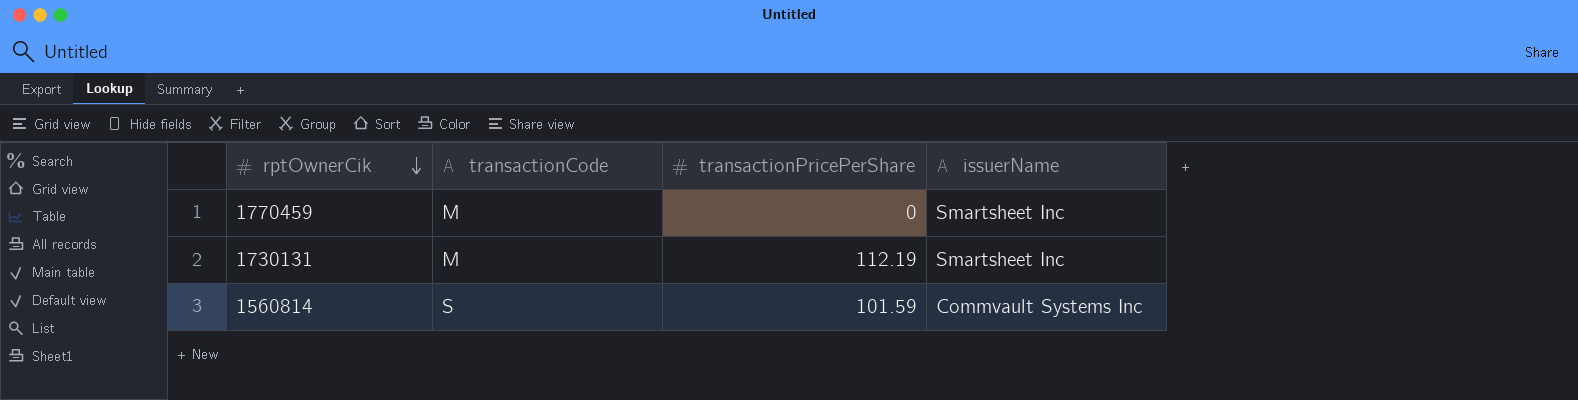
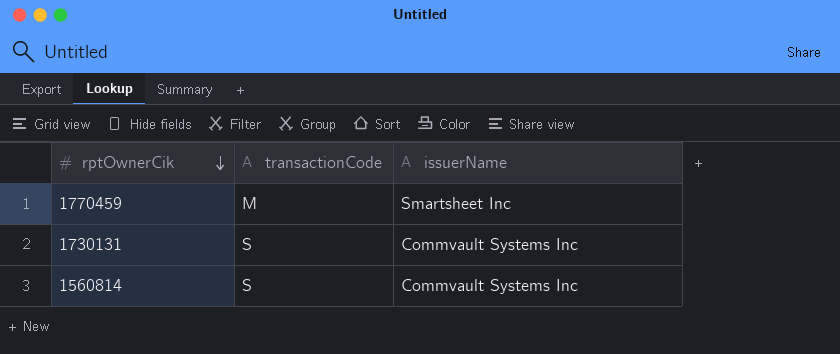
column transactionPricePerShare | position: 3 -> none
1730131 | transactionCode: M -> S
1730131 | issuerName: Smartsheet Inc -> Commvault Systems Inc

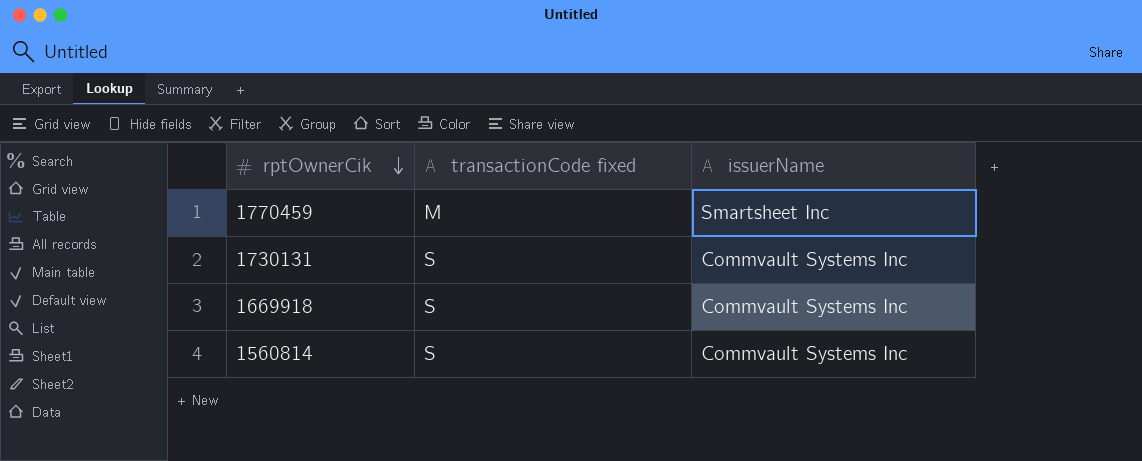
column name: transactionCode -> transactionCode fixed
row 1669918: none -> S | Commvault Systems Inc

